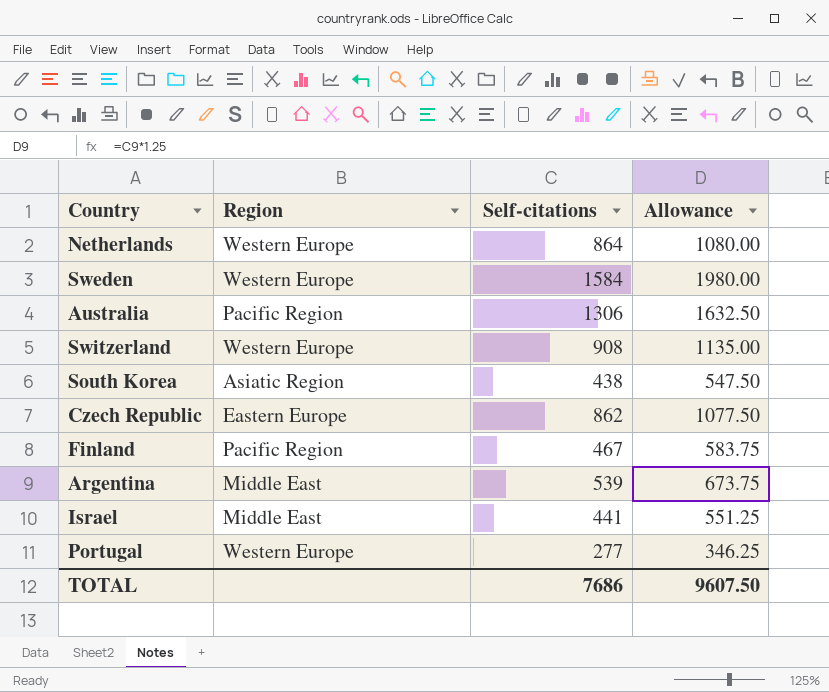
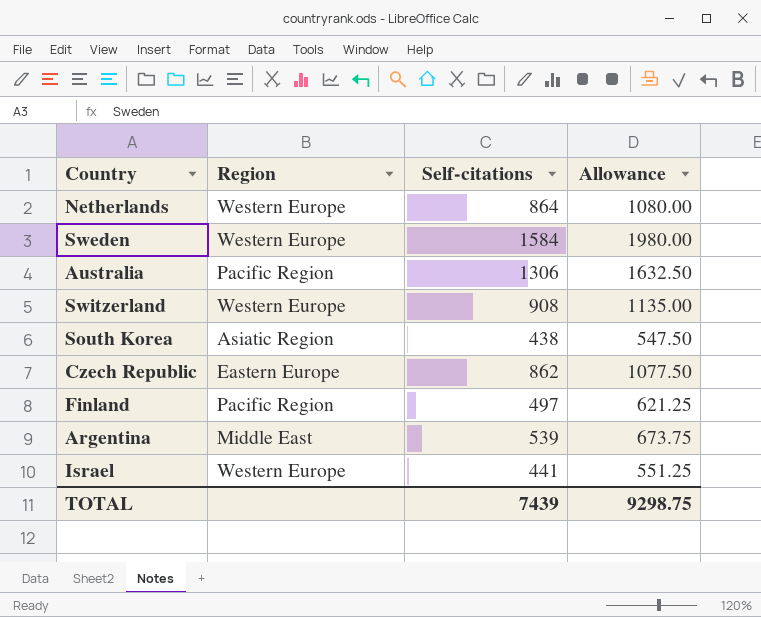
row Portugal: Western Europe | 277 | 346.25 -> none
Finland | Self-citations: 467 -> 497
Finland | Allowance: 583.75 -> 621.25
Israel | Region: Middle East -> Western Europe
TOTAL | Self-citations: 7686 -> 7439
TOTAL | Allowance: 9607.50 -> 9298.75

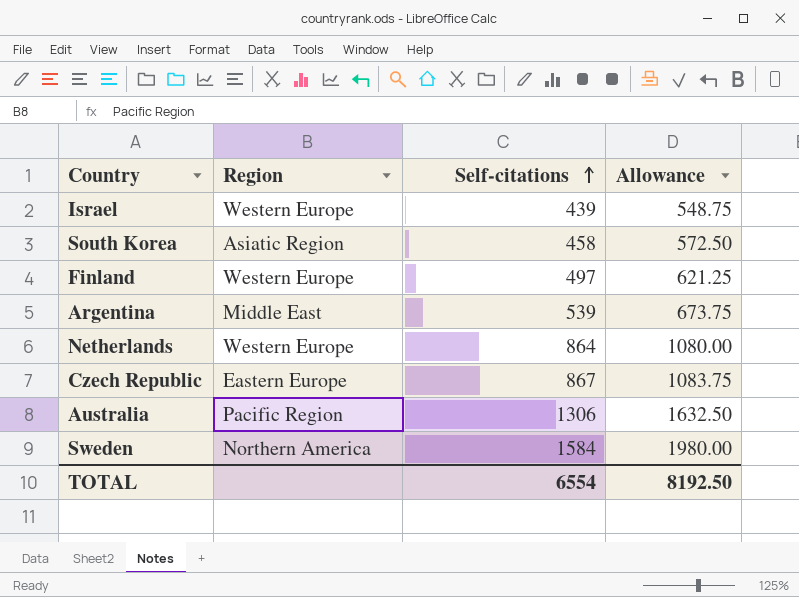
row order: none -> Self-citations ascending
row Switzerland: Western Europe | 908 | 1135.00 -> none
Israel | Self-citations: 441 -> 439
Israel | Allowance: 551.25 -> 548.75
South Korea | Self-citations: 438 -> 458
South Korea | Allowance: 547.50 -> 572.50
Finland | Region: Pacific Region -> Western Europe
Czech Republic | Self-citations: 862 -> 867
Czech Republic | Allowance: 1077.50 -> 1083.75
Sweden | Region: Western Europe -> Northern America
TOTAL | Self-citations: 7439 -> 6554
TOTAL | Allowance: 9298.75 -> 8192.50

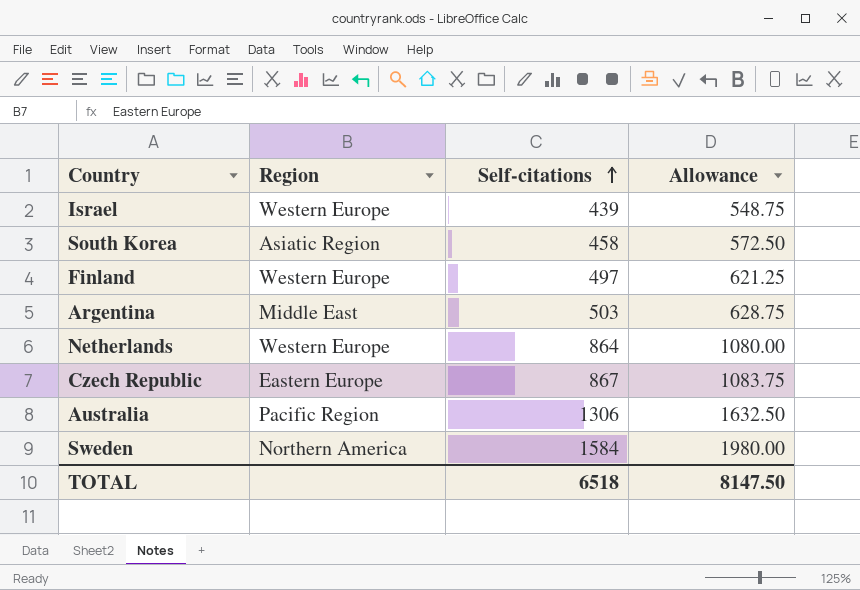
Argentina | Self-citations: 539 -> 503
Argentina | Allowance: 673.75 -> 628.75
TOTAL | Self-citations: 6554 -> 6518
TOTAL | Allowance: 8192.50 -> 8147.50

